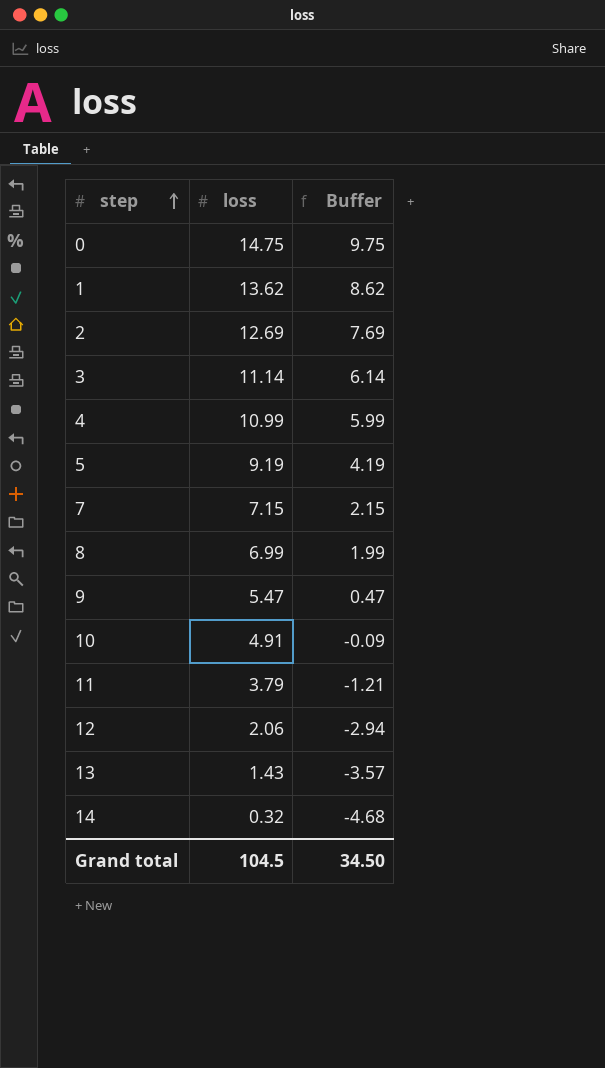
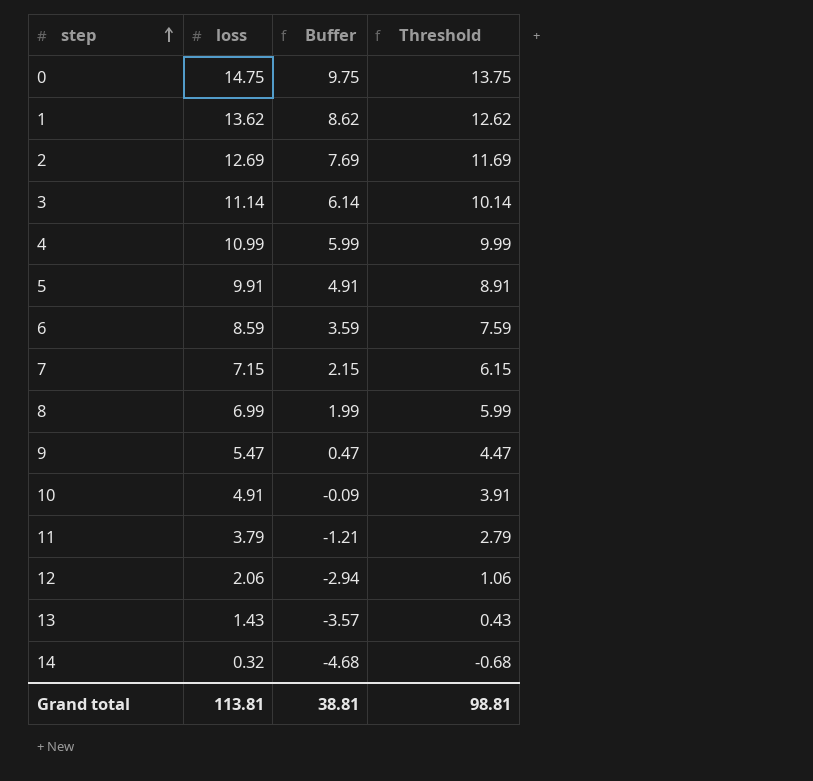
column Threshold | formula: none -> [loss] - 1
5 | loss: 9.19 -> 9.91
5 | Buffer: 4.19 -> 4.91
row 6: none -> 8.59 | 3.59 | 7.59
Grand total | loss: 104.5 -> 113.81
Grand total | Buffer: 34.50 -> 38.81

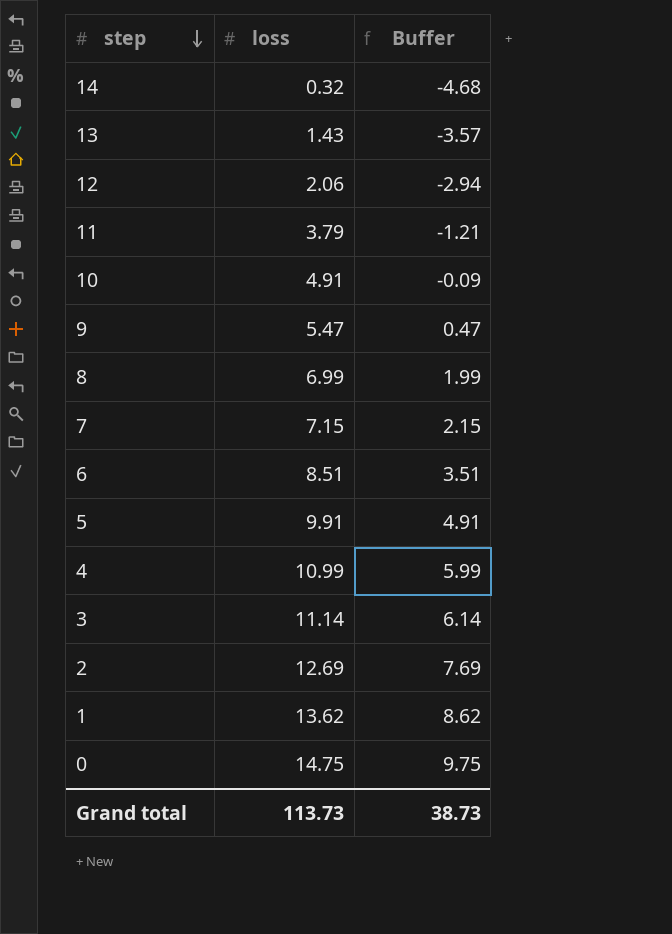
row order: step ascending -> step descending
column Threshold | formula: [loss] - 1 -> none
6 | loss: 8.59 -> 8.51
6 | Buffer: 3.59 -> 3.51
Grand total | loss: 113.81 -> 113.73
Grand total | Buffer: 38.81 -> 38.73

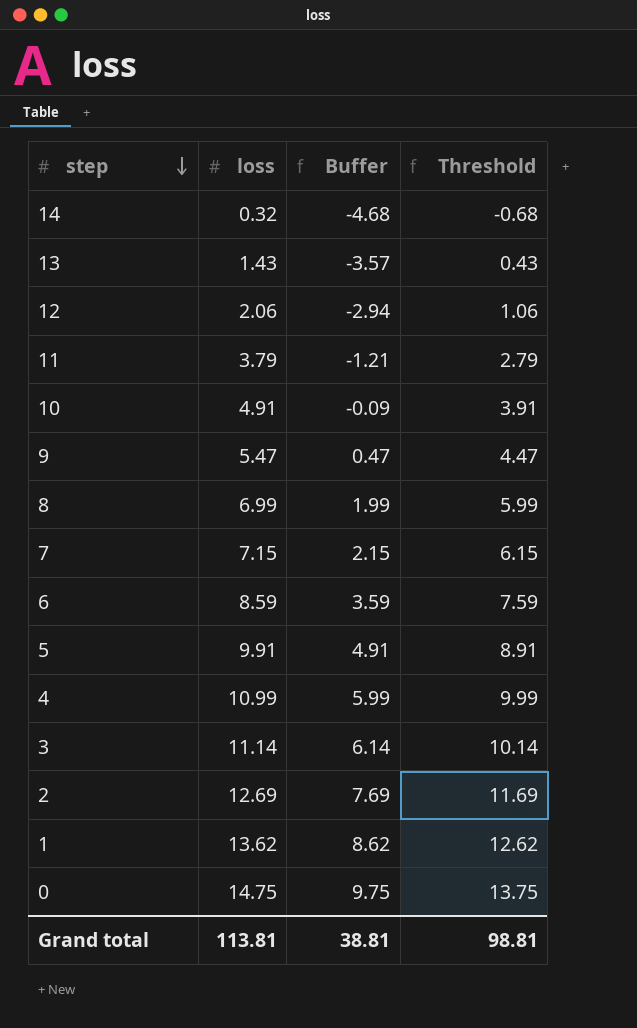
column Threshold | formula: none -> [loss] - 1
6 | loss: 8.51 -> 8.59
6 | Buffer: 3.51 -> 3.59
Grand total | loss: 113.73 -> 113.81
Grand total | Buffer: 38.73 -> 38.81

